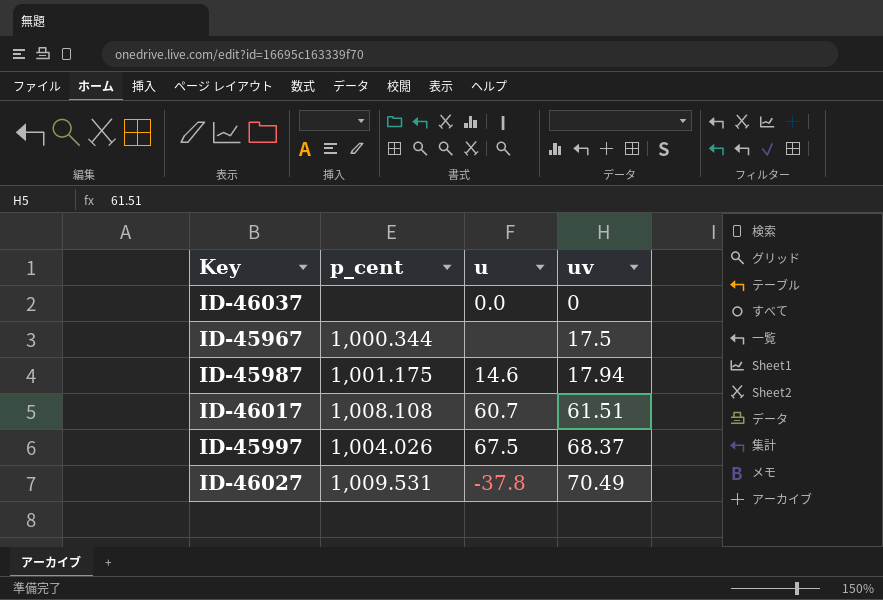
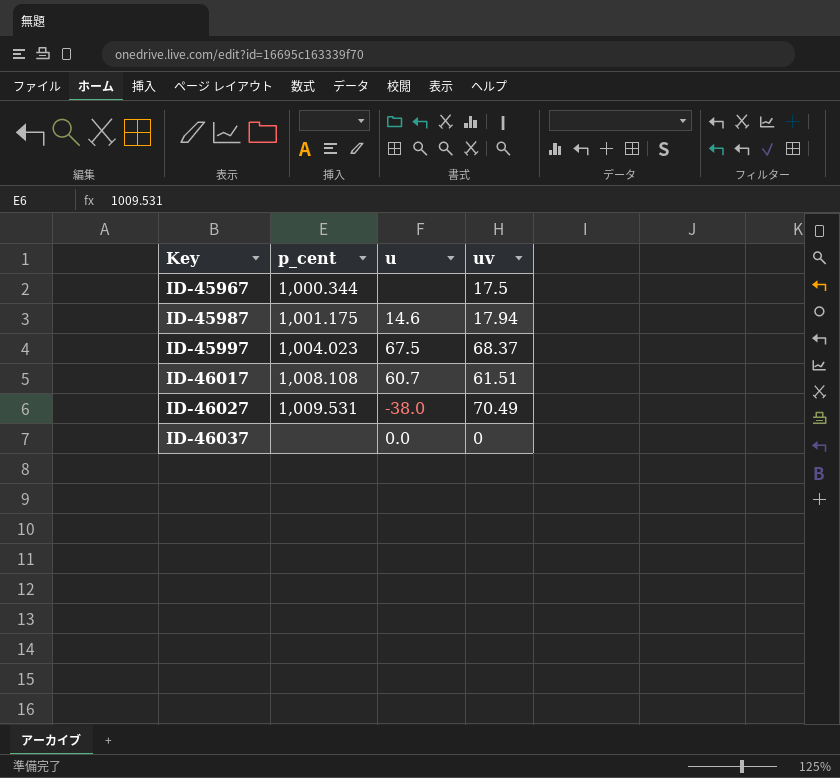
row order: uv ascending -> Key ascending
ID-45997 | p_cent: 1,004.026 -> 1,004.023
ID-46027 | u: -37.8 -> -38.0

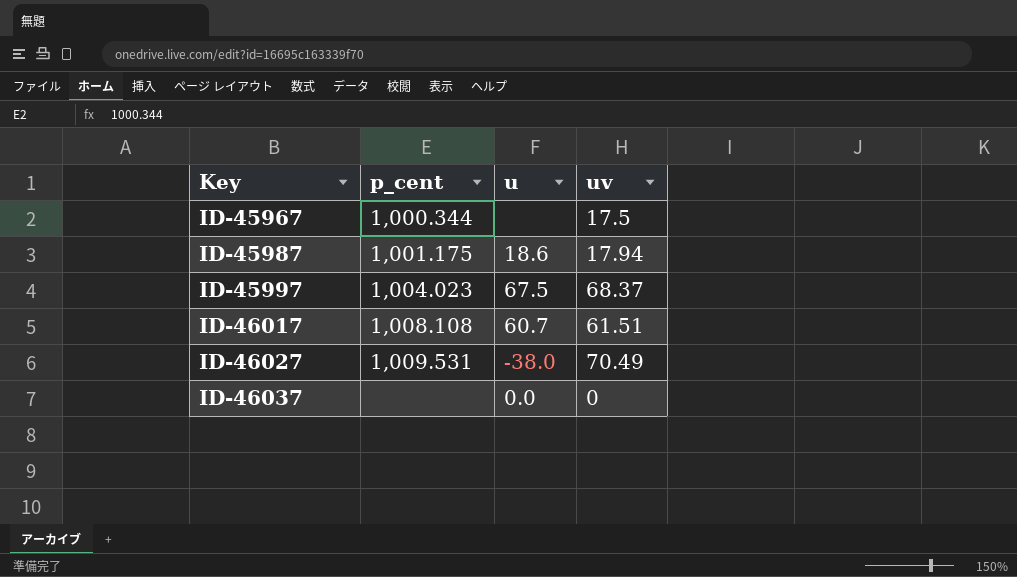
ID-45987 | u: 14.6 -> 18.6

